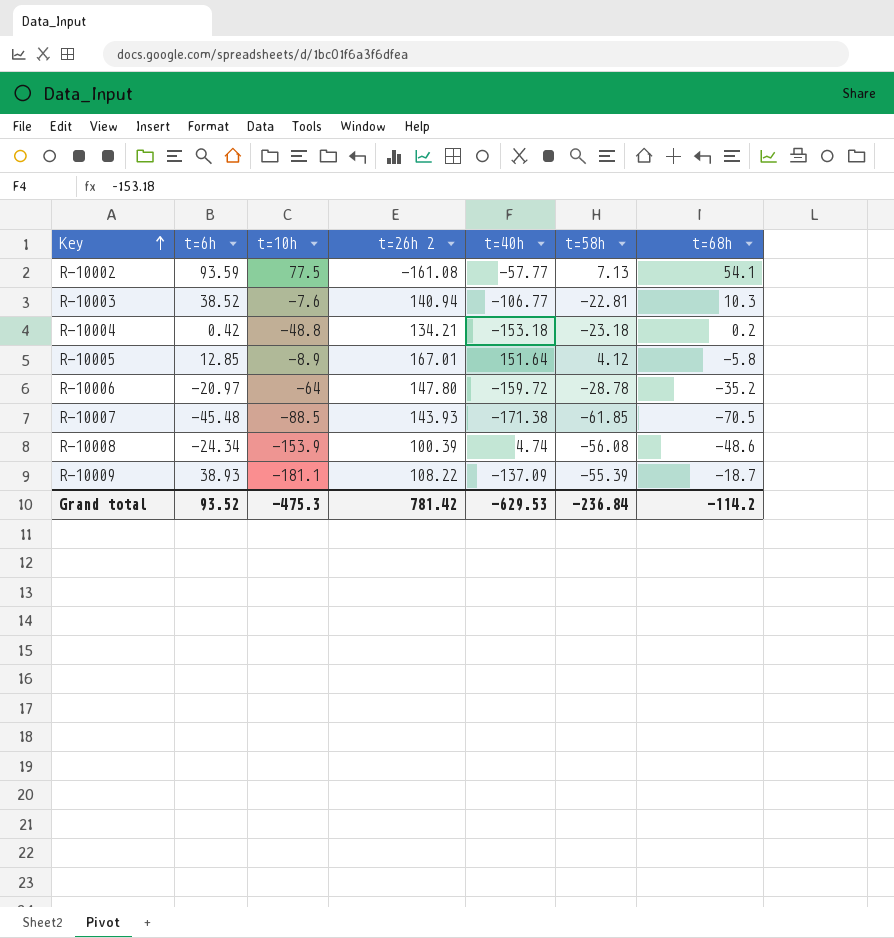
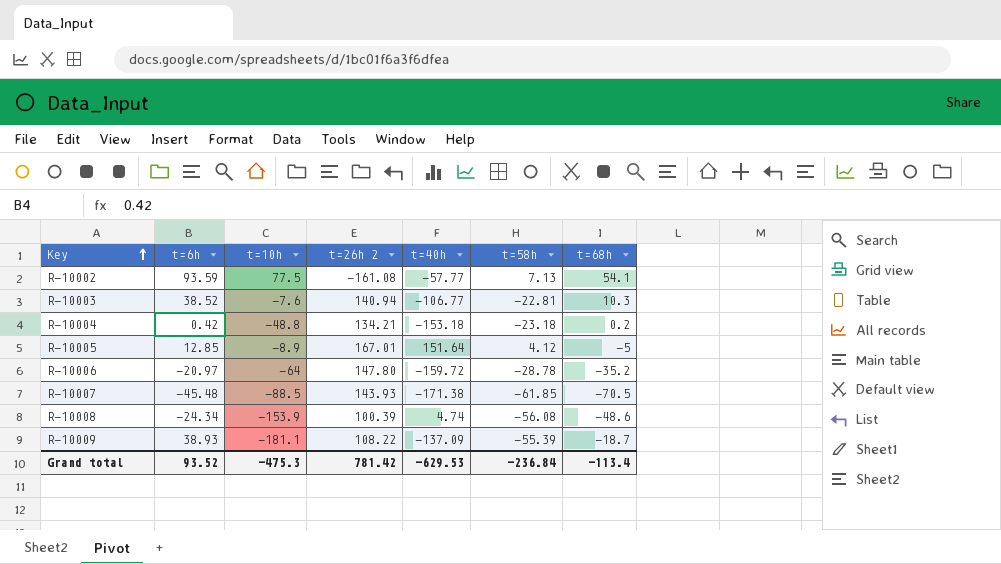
R-10005 | t=68h: -5.8 -> -5
Grand total | t=68h: -114.2 -> -113.4

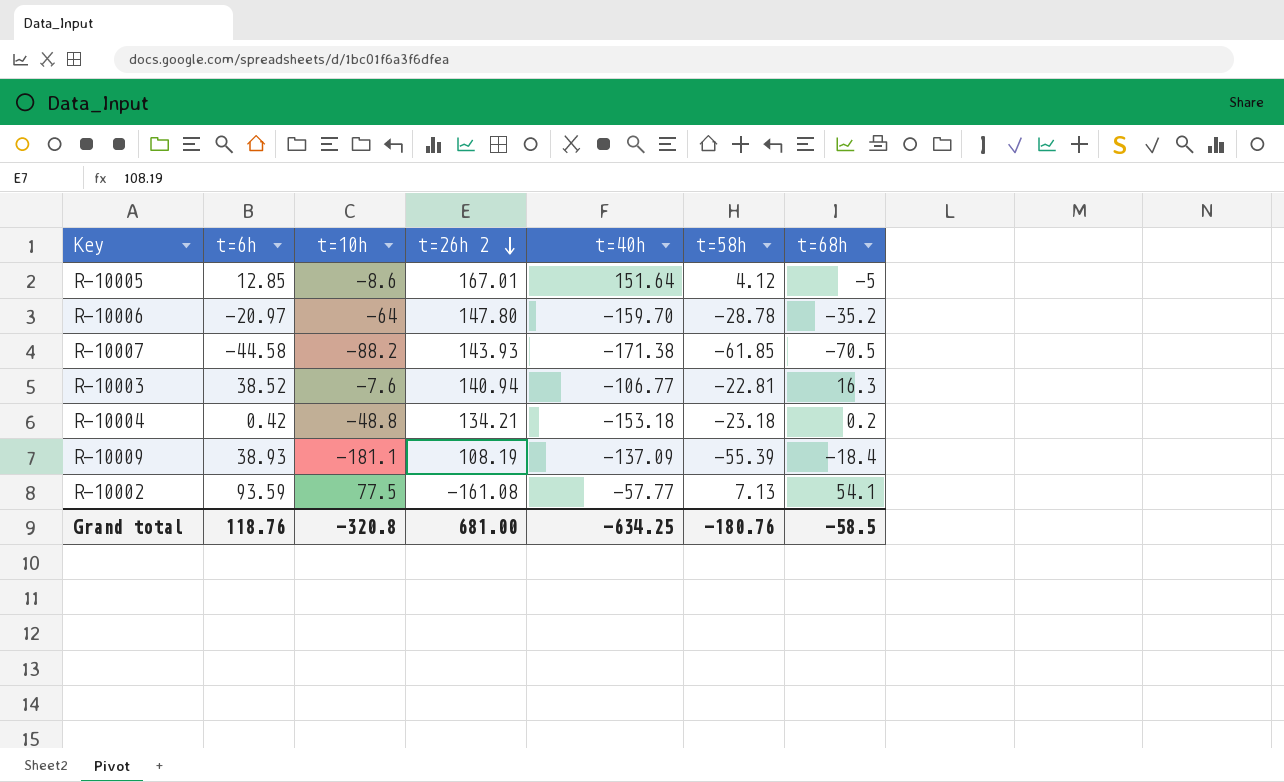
row order: Key ascending -> t=26h 2 descending
row R-10008: -24.34 | -153.9 | 100.39 | 4.74 | -56.08 | -48.6 -> none
R-10005 | t=10h: -8.9 -> -8.6
R-10006 | t=40h: -159.72 -> -159.70
R-10007 | t=6h: -45.48 -> -44.58
R-10007 | t=10h: -88.5 -> -88.2
R-10003 | t=68h: 10.3 -> 16.3
R-10009 | t=26h 2: 108.22 -> 108.19
R-10009 | t=68h: -18.7 -> -18.4
Grand total | t=6h: 93.52 -> 118.76
Grand total | t=10h: -475.3 -> -320.8
Grand total | t=26h 2: 781.42 -> 681.00
Grand total | t=40h: -629.53 -> -634.25
Grand total | t=58h: -236.84 -> -180.76
Grand total | t=68h: -113.4 -> -58.5

